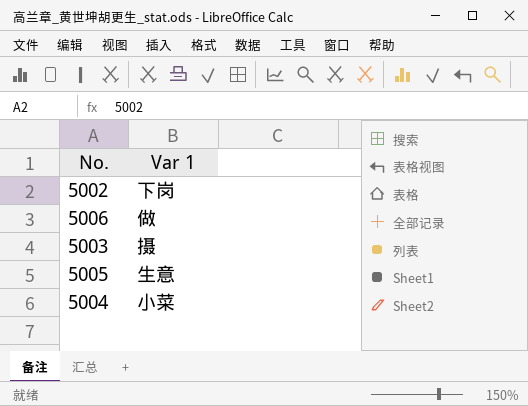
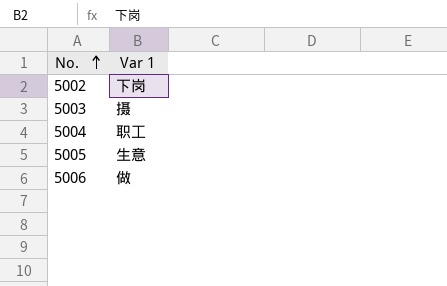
row order: none -> No. ascending
5004 | Var 1: 小菜 -> 职工

